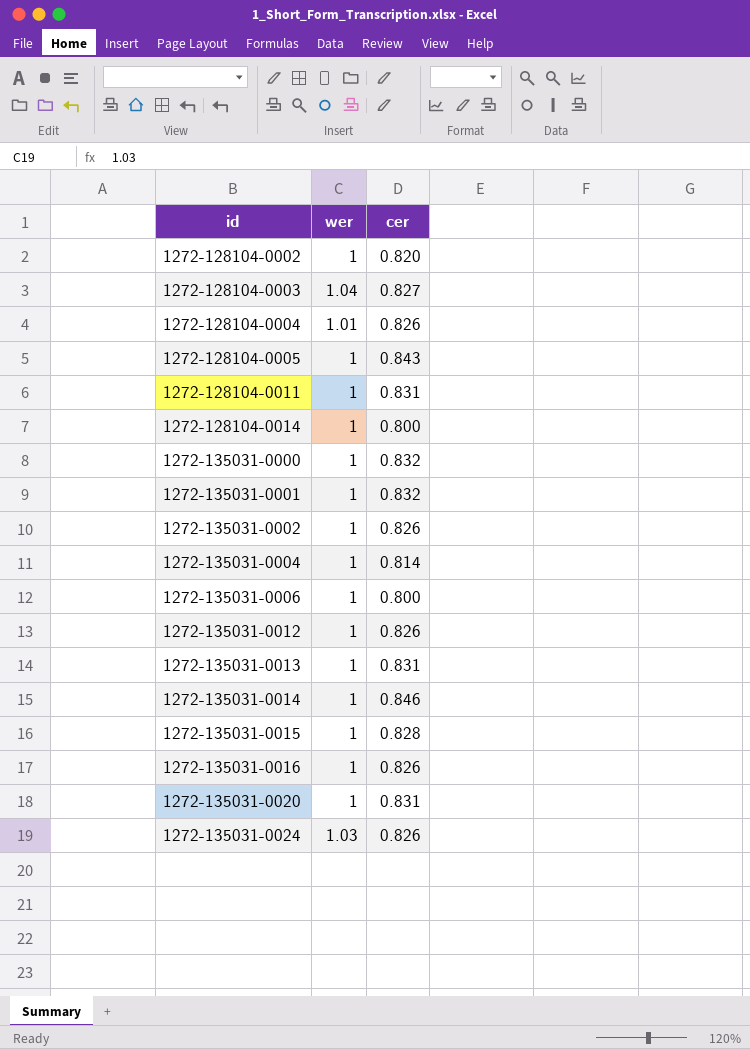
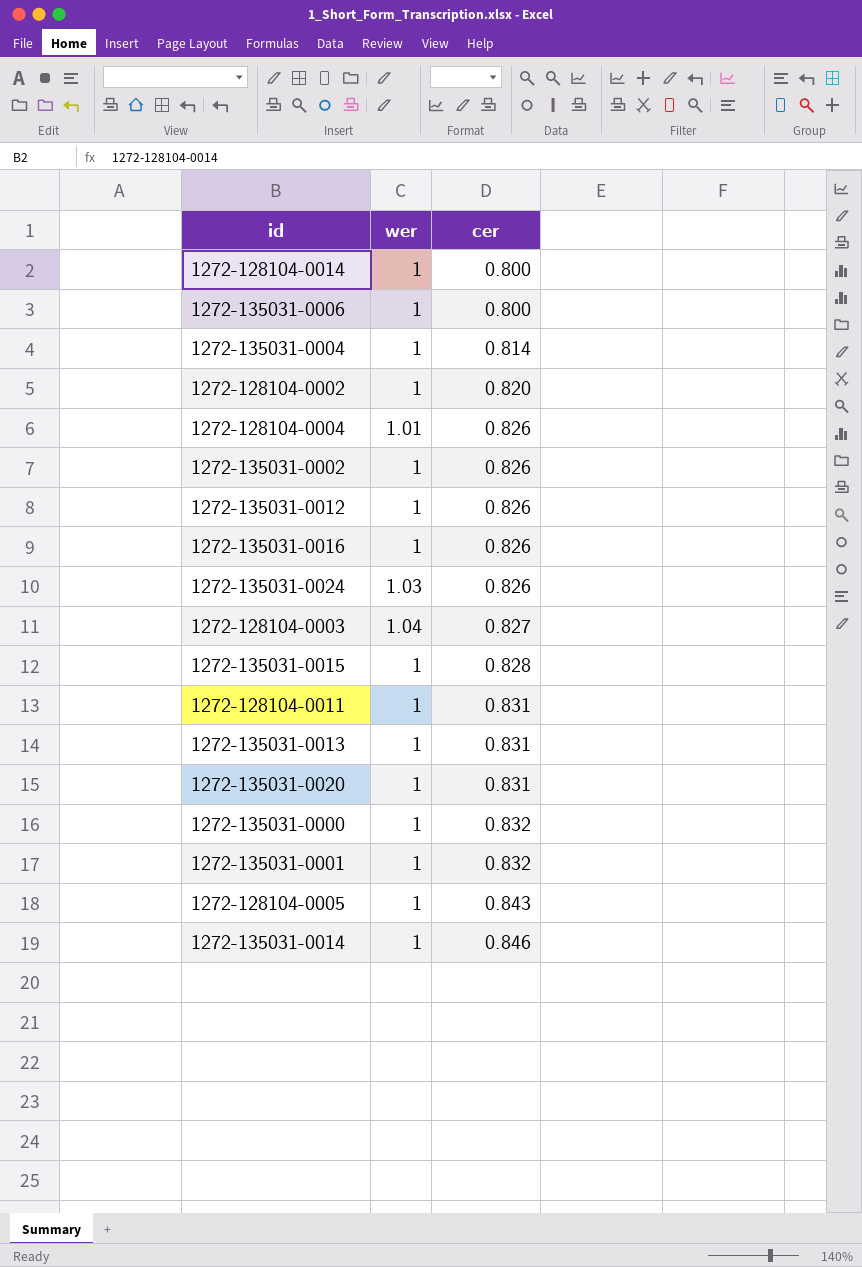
row order: id ascending -> cer ascending

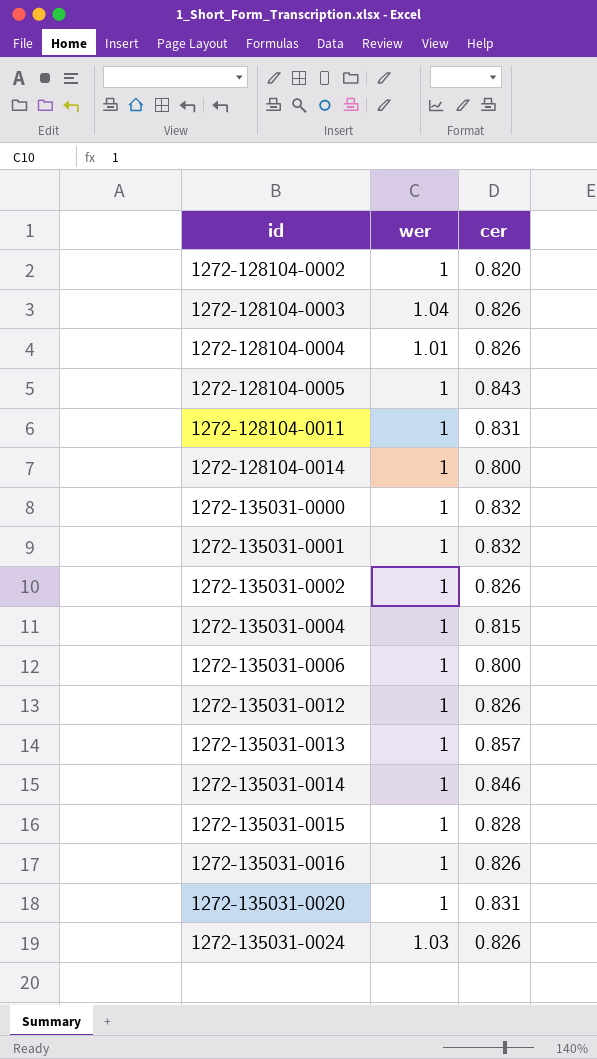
row order: cer ascending -> id ascending
1272-128104-0003 | cer: 0.827 -> 0.826
1272-135031-0004 | cer: 0.814 -> 0.815
1272-135031-0013 | cer: 0.831 -> 0.857

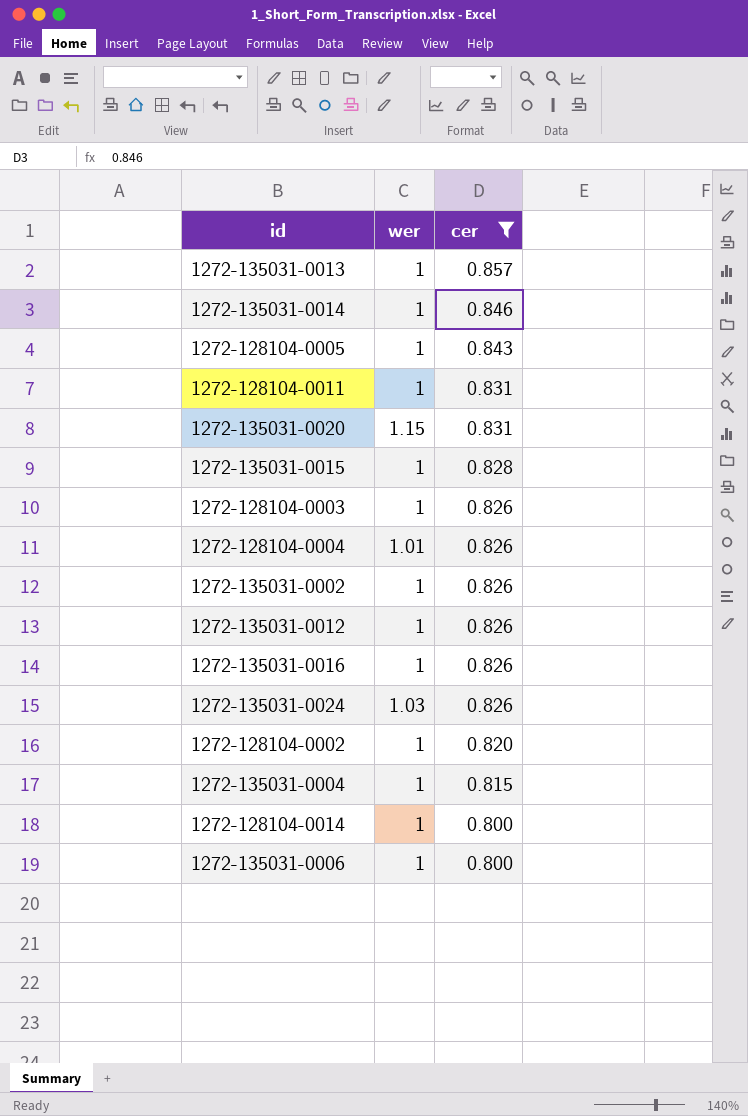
filter: none -> cer != 0.832
row order: id ascending -> cer descending
1272-135031-0020 | wer: 1 -> 1.15
1272-128104-0003 | wer: 1.04 -> 1

